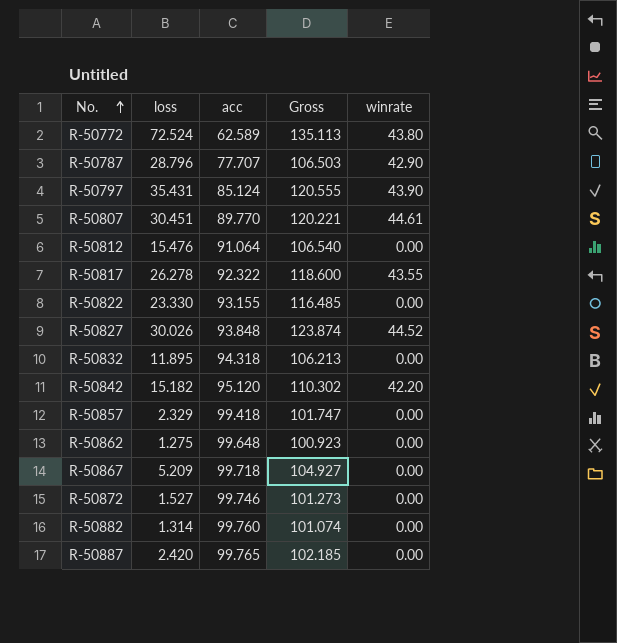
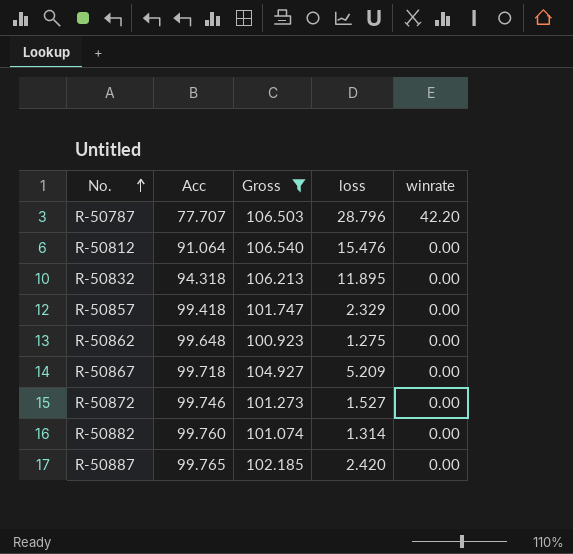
filter: none -> Gross <= 106.540
column name: acc -> Acc
column loss | position: 2 -> 4
R-50787 | winrate: 42.90 -> 42.20

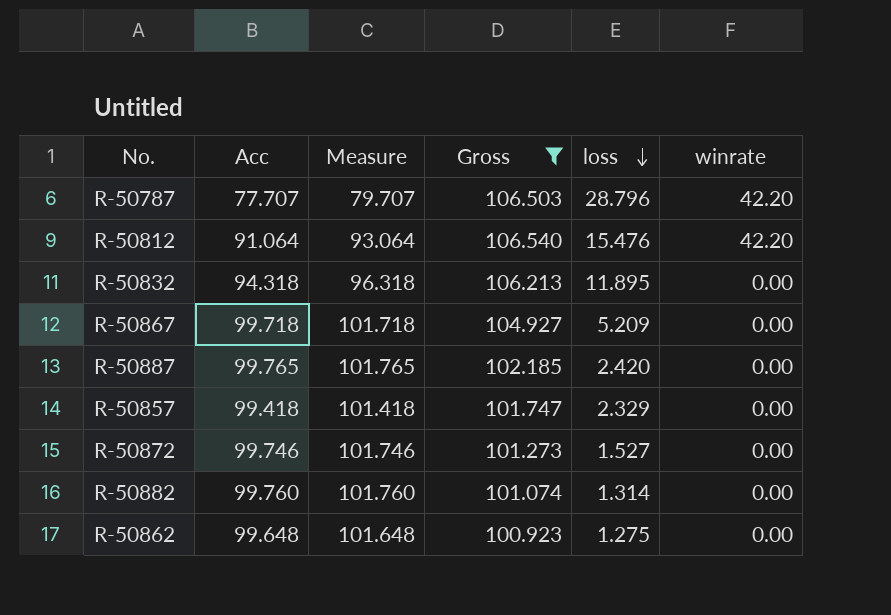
row order: No. ascending -> loss descending
column Measure | formula: none -> [Acc] + 2
R-50812 | winrate: 0.00 -> 42.20

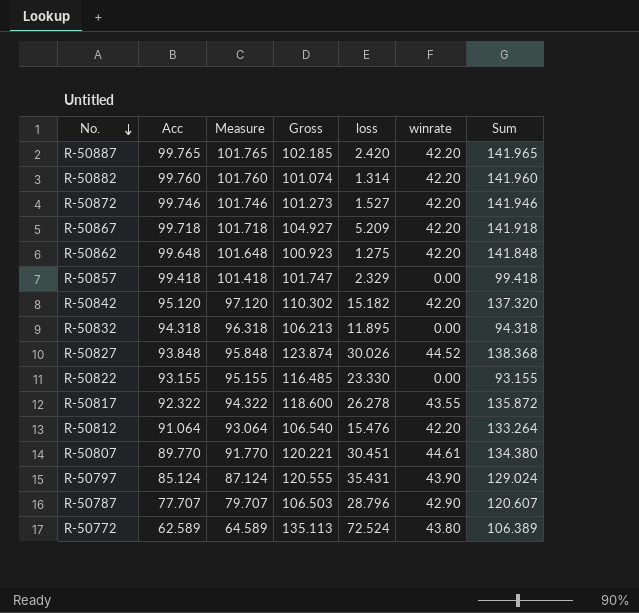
filter: Gross <= 106.540 -> none
row order: loss descending -> No. descending
column Sum | formula: none -> [Acc] + [winrate]
R-50887 | winrate: 0.00 -> 42.20
R-50882 | winrate: 0.00 -> 42.20
R-50872 | winrate: 0.00 -> 42.20
R-50867 | winrate: 0.00 -> 42.20
R-50862 | winrate: 0.00 -> 42.20
R-50787 | winrate: 42.20 -> 42.90

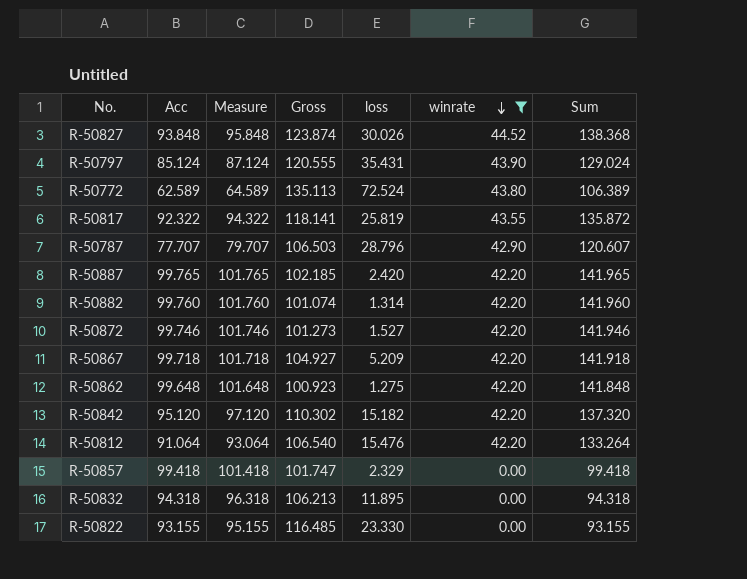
filter: none -> winrate != 44.61
row order: No. descending -> winrate descending
R-50817 | Gross: 118.600 -> 118.141
R-50817 | loss: 26.278 -> 25.819

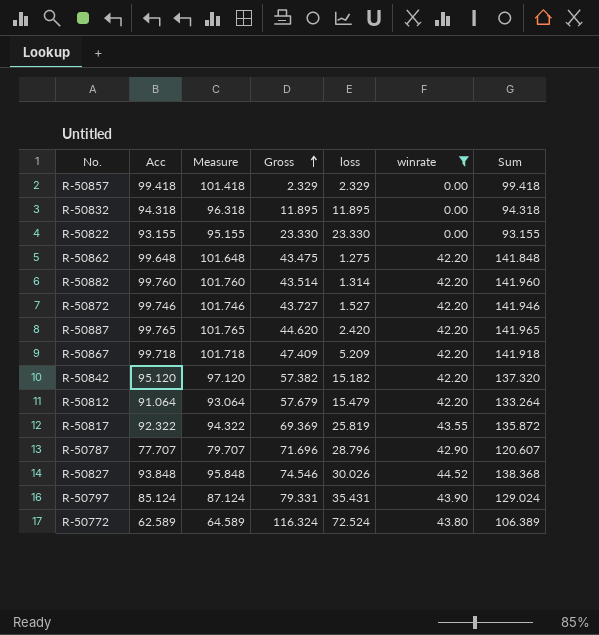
row order: winrate descending -> Gross ascending
column Gross | formula: [Acc] + [loss] -> [loss] + [winrate]
R-50812 | loss: 15.476 -> 15.479

